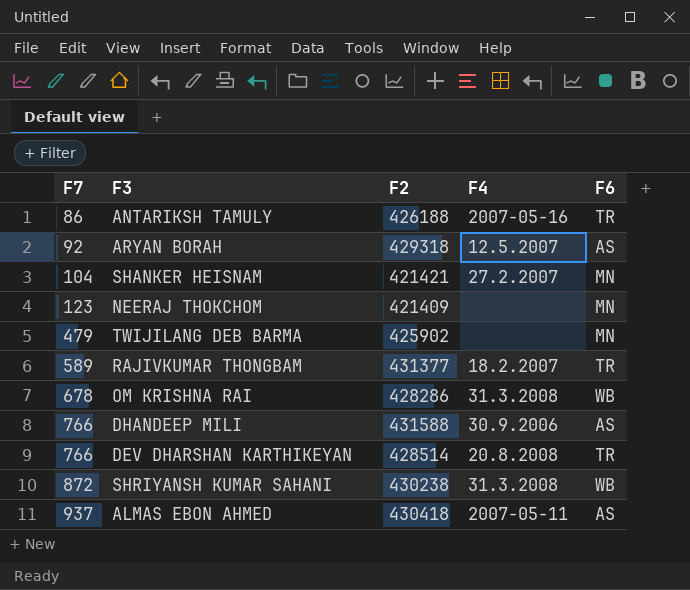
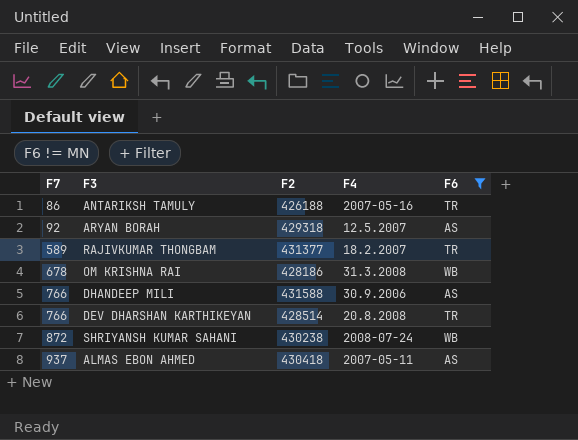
filter: none -> F6 != MN
OM KRISHNA RAI | F2: 428286 -> 428186
SHRIYANSH KUMAR SAHANI | F4: 31.3.2008 -> 2008-07-24

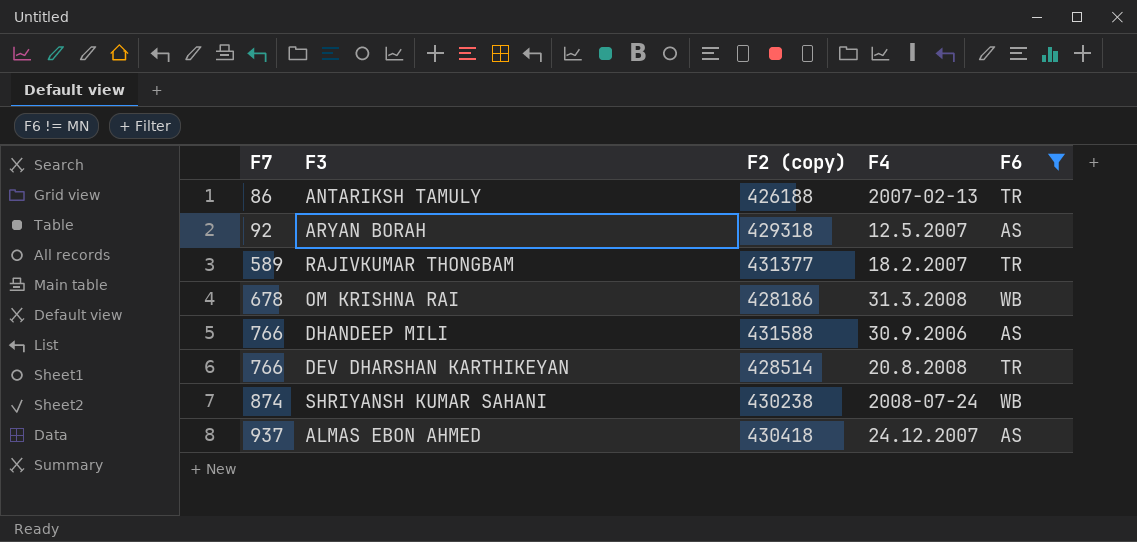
column name: F2 -> F2 (copy)
ANTARIKSH TAMULY | F4: 2007-05-16 -> 2007-02-13
SHRIYANSH KUMAR SAHANI | F7: 872 -> 874
ALMAS EBON AHMED | F4: 2007-05-11 -> 24.12.2007

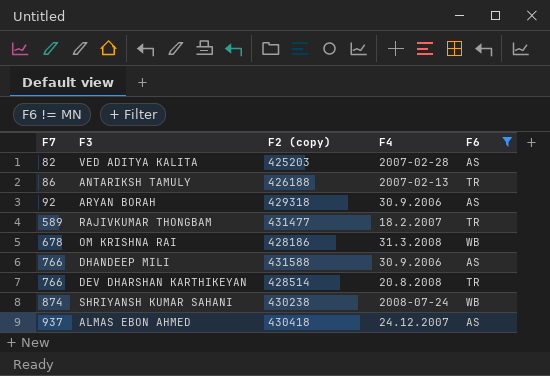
row VED ADITYA KALITA: none -> 82 | 425203 | 2007-02-28 | AS
ARYAN BORAH | F4: 12.5.2007 -> 30.9.2006
RAJIVKUMAR THONGBAM | F2 (copy): 431377 -> 431477

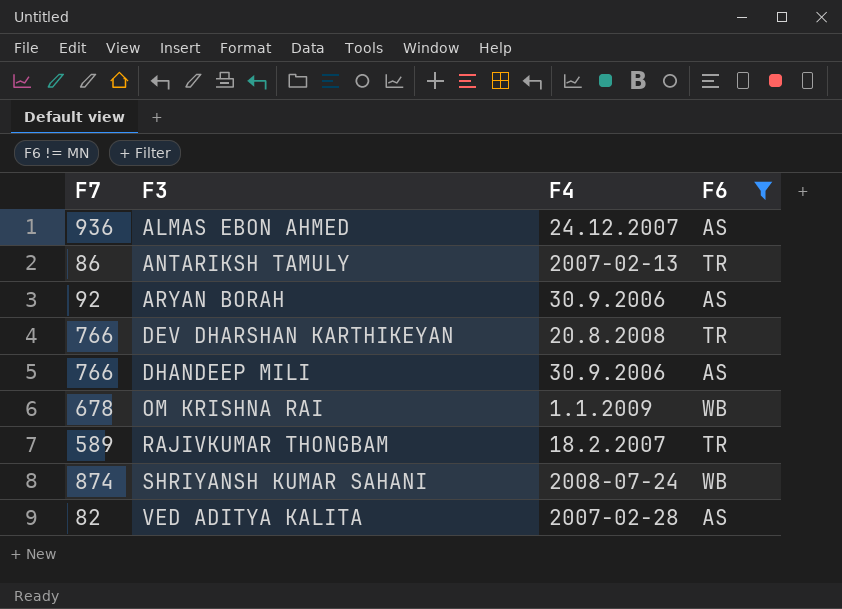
row order: F7 ascending -> F3 ascending
column F2 (copy) | position: 3 -> none
ALMAS EBON AHMED | F7: 937 -> 936
OM KRISHNA RAI | F4: 31.3.2008 -> 1.1.2009

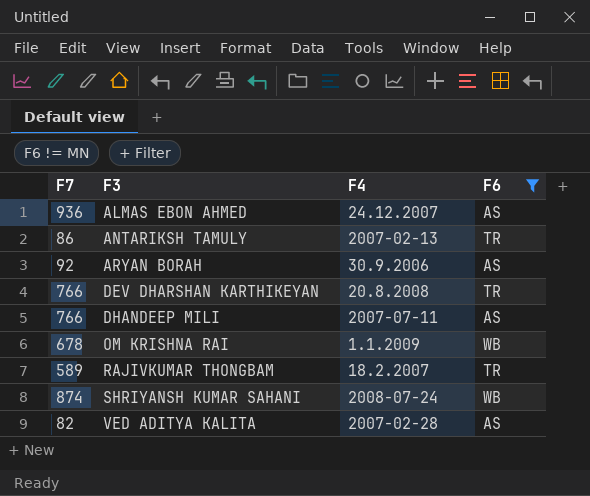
DHANDEEP MILI | F4: 30.9.2006 -> 2007-07-11

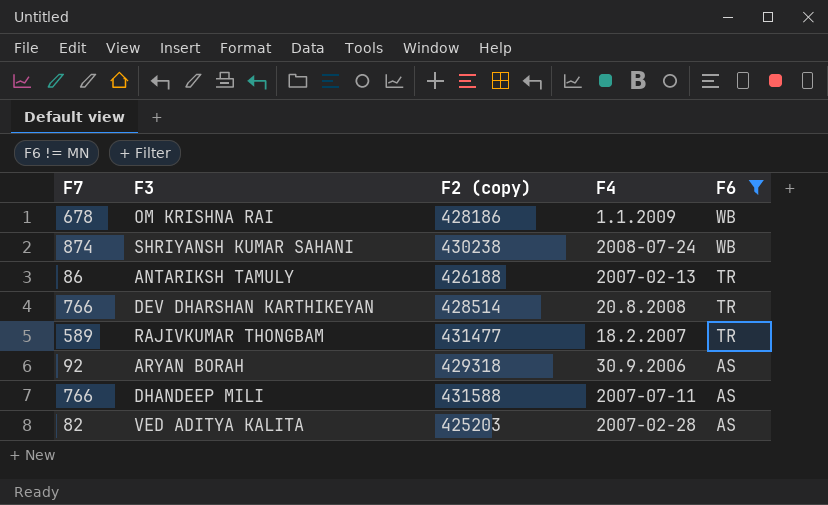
row order: F3 ascending -> F6 descending
column F2 (copy) | position: none -> 3
row ALMAS EBON AHMED: 936 | 24.12.2007 | AS -> none

